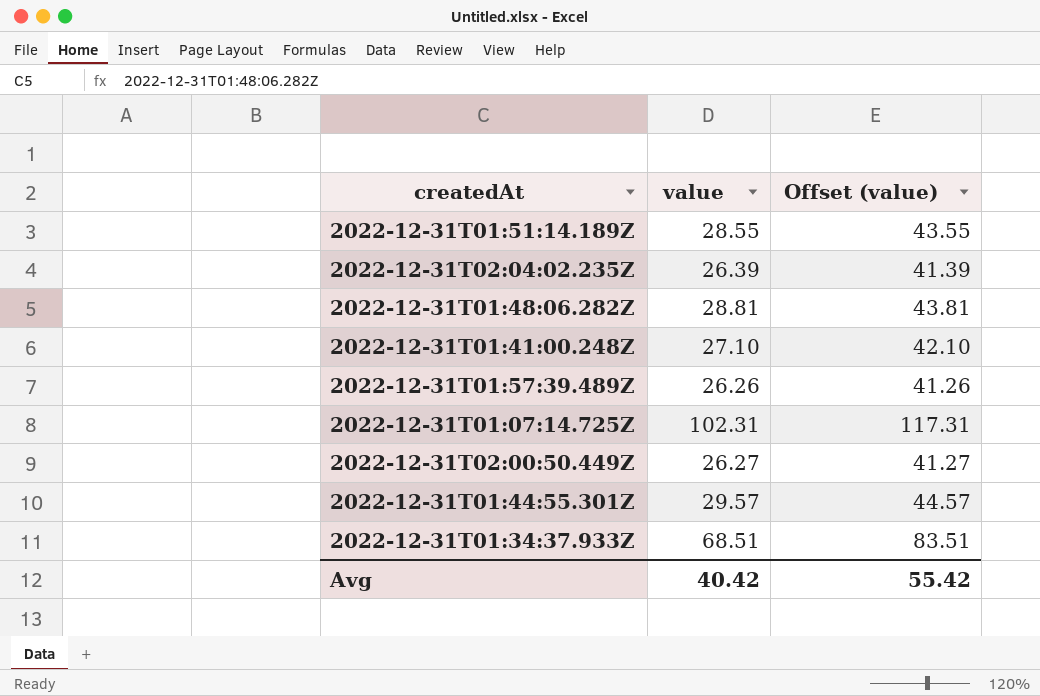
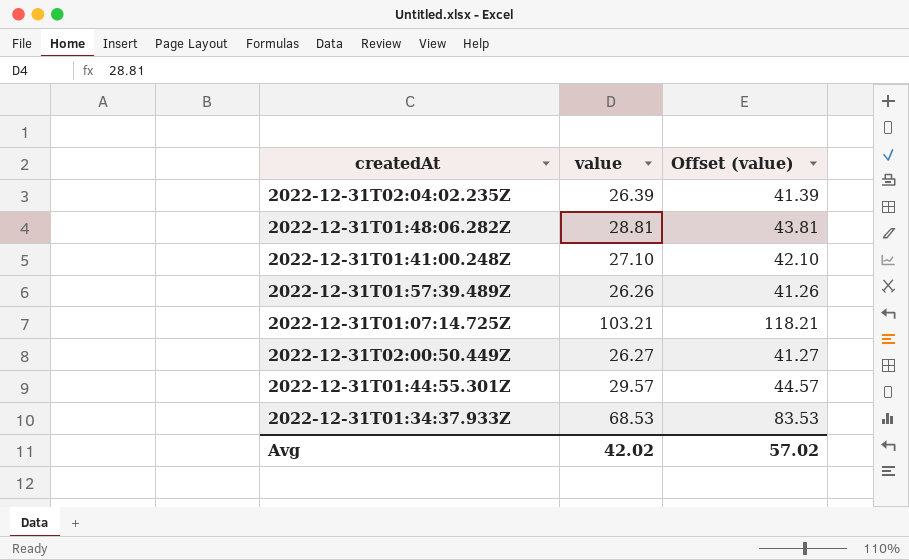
row 2022-12-31T01:51:14.189Z: 28.55 | 43.55 -> none
2022-12-31T01:07:14.725Z | value: 102.31 -> 103.21
2022-12-31T01:07:14.725Z | Offset (value): 117.31 -> 118.21
2022-12-31T01:34:37.933Z | value: 68.51 -> 68.53
2022-12-31T01:34:37.933Z | Offset (value): 83.51 -> 83.53
Avg | value: 40.42 -> 42.02
Avg | Offset (value): 55.42 -> 57.02

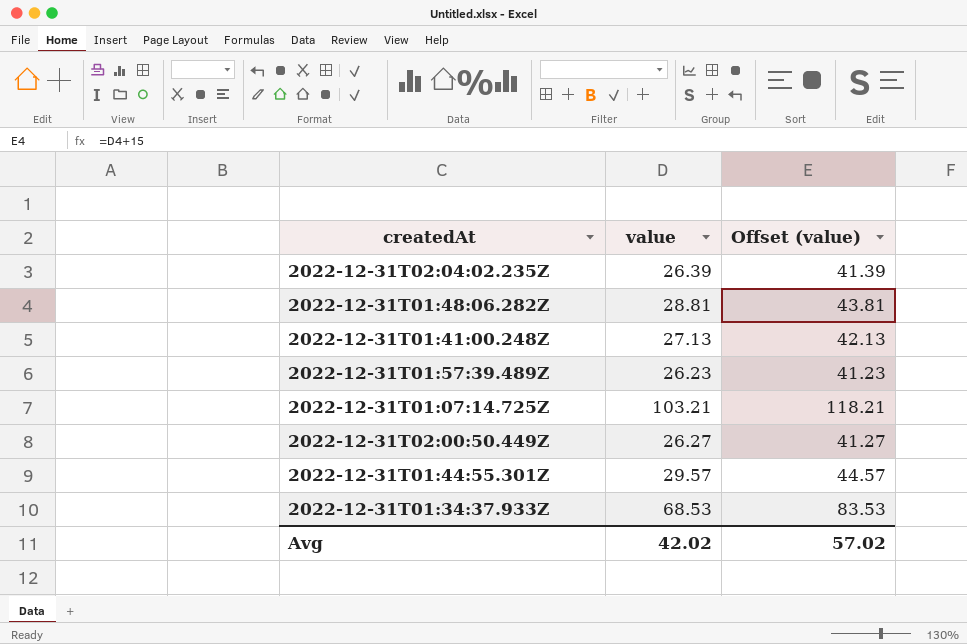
2022-12-31T01:41:00.248Z | value: 27.10 -> 27.13
2022-12-31T01:41:00.248Z | Offset (value): 42.10 -> 42.13
2022-12-31T01:57:39.489Z | value: 26.26 -> 26.23
2022-12-31T01:57:39.489Z | Offset (value): 41.26 -> 41.23

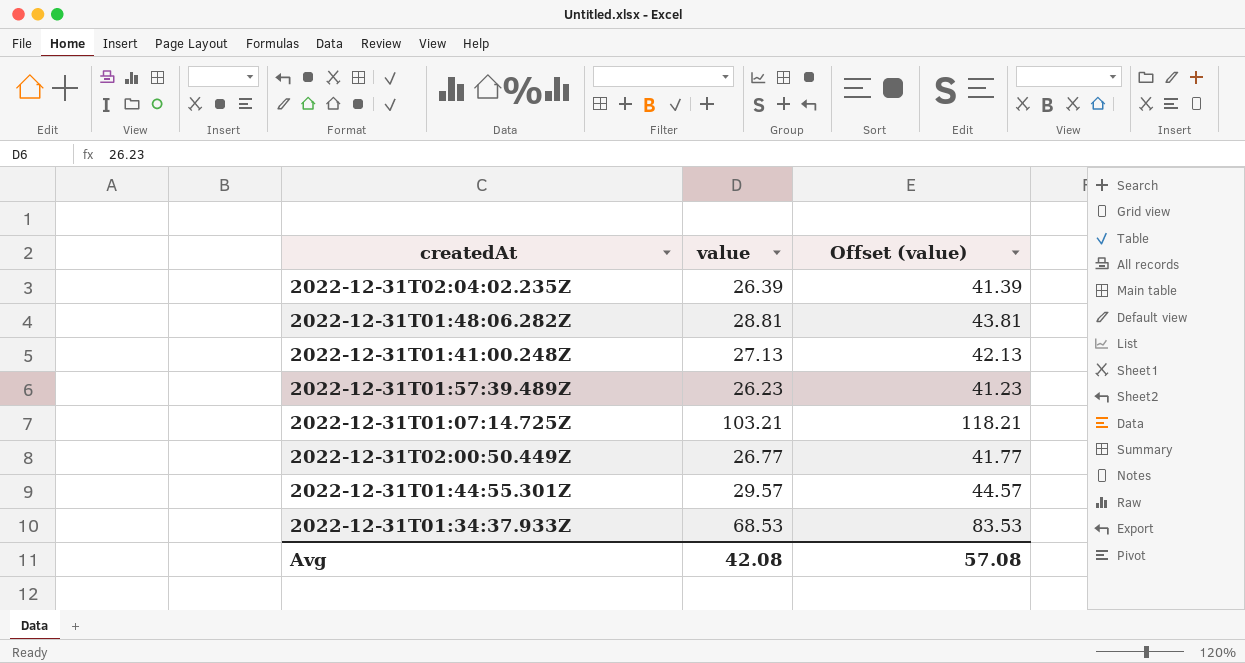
2022-12-31T02:00:50.449Z | value: 26.27 -> 26.77
2022-12-31T02:00:50.449Z | Offset (value): 41.27 -> 41.77
Avg | value: 42.02 -> 42.08
Avg | Offset (value): 57.02 -> 57.08

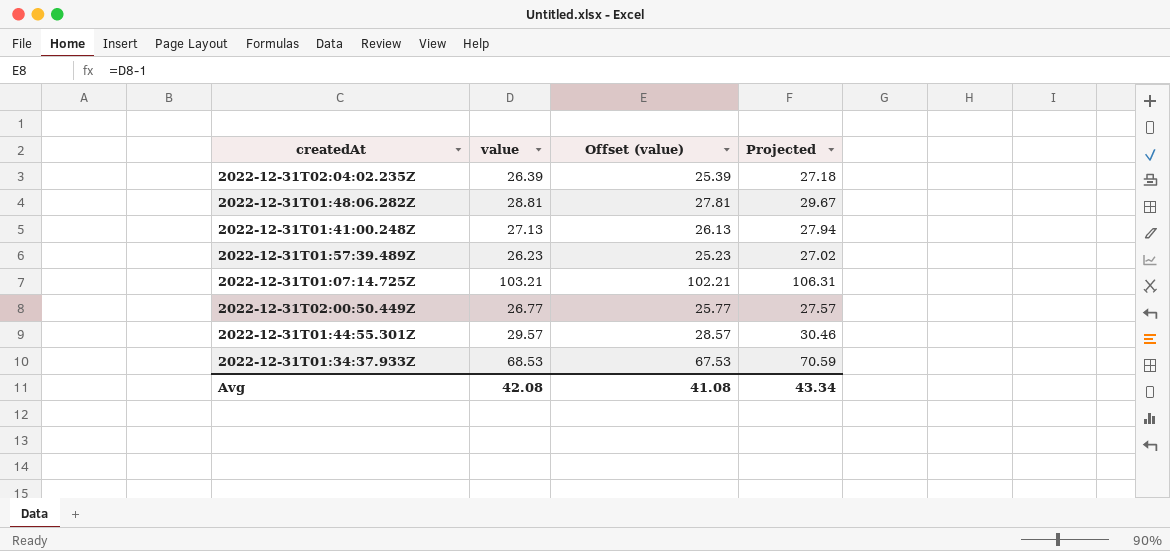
column Offset (value) | formula: [value] + 15 -> [value] - 1
column Projected | formula: none -> [value] * 1.03
Avg | Offset (value): 57.08 -> 41.08

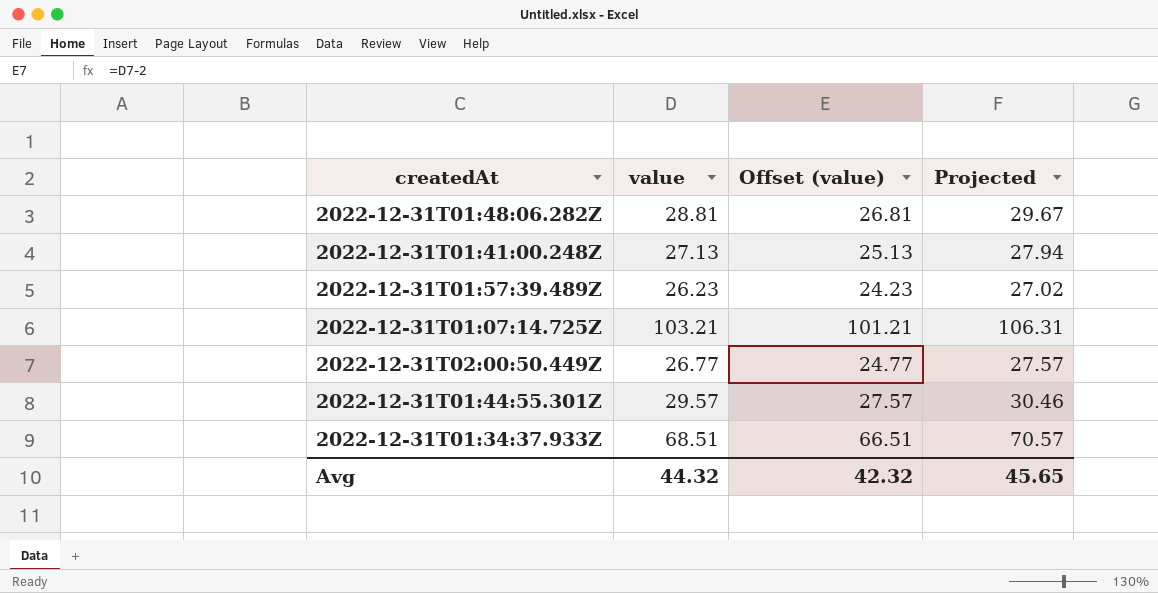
column Offset (value) | formula: [value] - 1 -> [value] - 2
row 2022-12-31T02:04:02.235Z: 26.39 | 25.39 | 27.18 -> none
2022-12-31T01:34:37.933Z | value: 68.53 -> 68.51
2022-12-31T01:34:37.933Z | Projected: 70.59 -> 70.57
Avg | value: 42.08 -> 44.32
Avg | Offset (value): 41.08 -> 42.32
Avg | Projected: 43.34 -> 45.65

